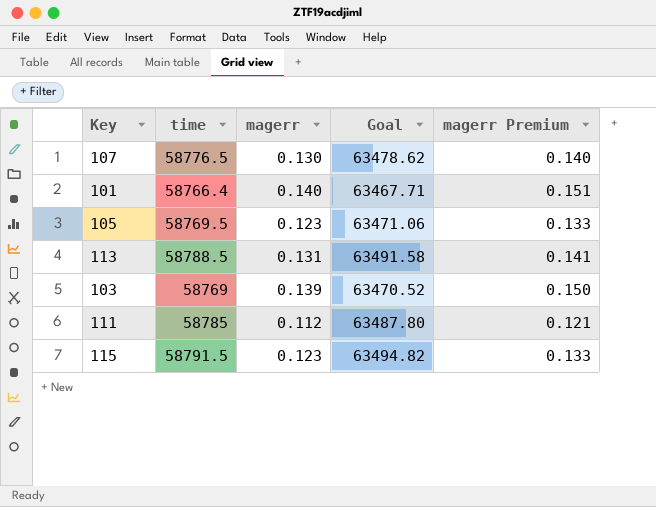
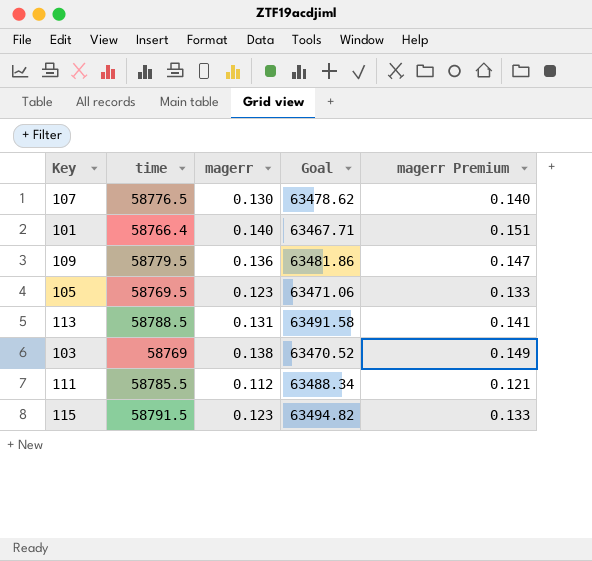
row 109: none -> 58779.5 | 0.136 | 63481.86 | 0.147
103 | magerr: 0.139 -> 0.138
103 | magerr Premium: 0.150 -> 0.149
111 | time: 58785 -> 58785.5
111 | Goal: 63487.80 -> 63488.34

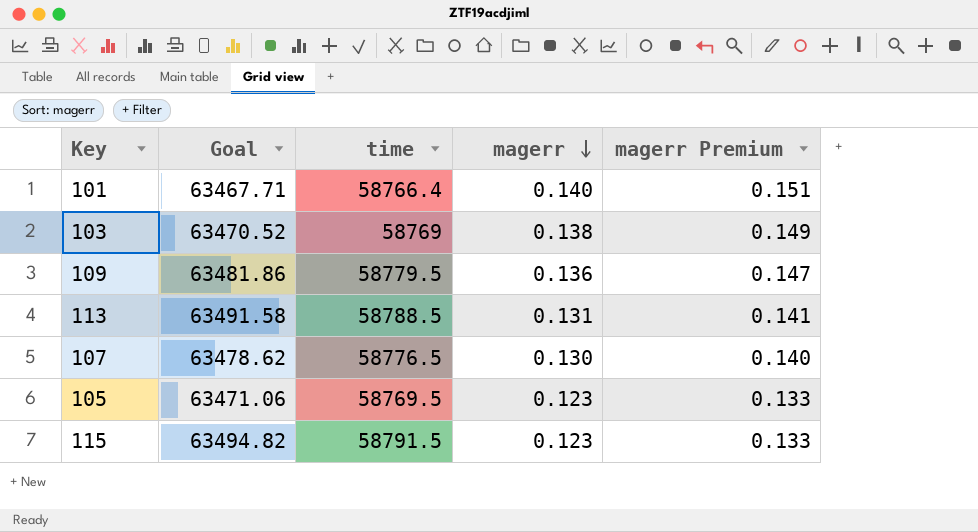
row order: none -> magerr descending
column Goal | position: 4 -> 2
row 111: 58785.5 | 0.112 | 63488.34 | 0.121 -> none

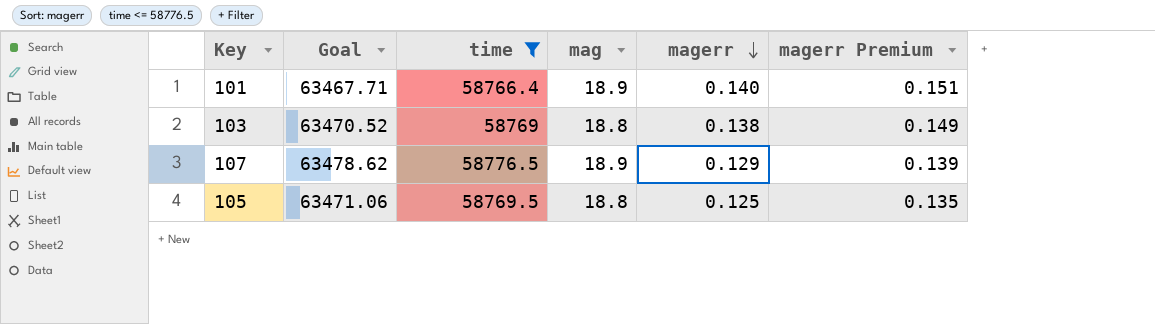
filter: none -> time <= 58776.5
column mag | position: none -> 4
107 | magerr: 0.130 -> 0.129
107 | magerr Premium: 0.140 -> 0.139
105 | magerr: 0.123 -> 0.125
105 | magerr Premium: 0.133 -> 0.135

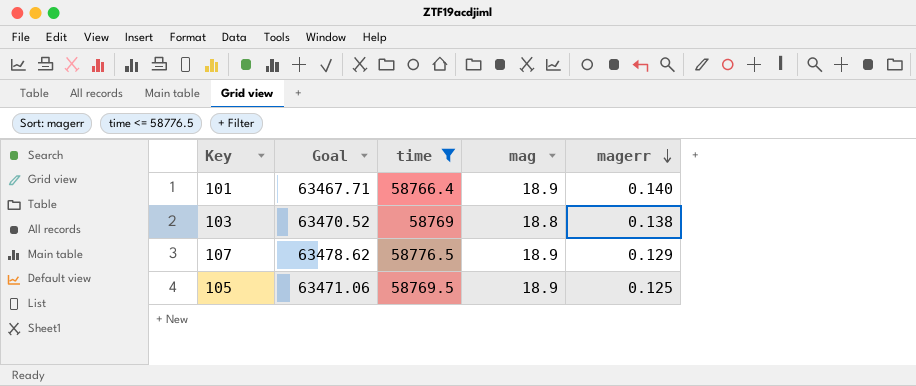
column magerr Premium | formula: [magerr] * 1.08 -> none
105 | mag: 18.8 -> 18.9

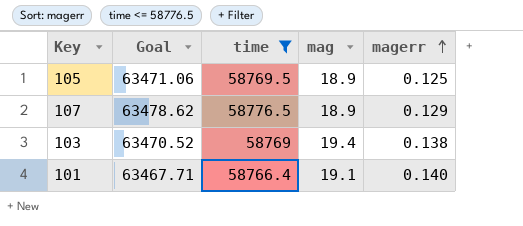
row order: magerr descending -> magerr ascending
103 | mag: 18.8 -> 19.4
101 | mag: 18.9 -> 19.1

